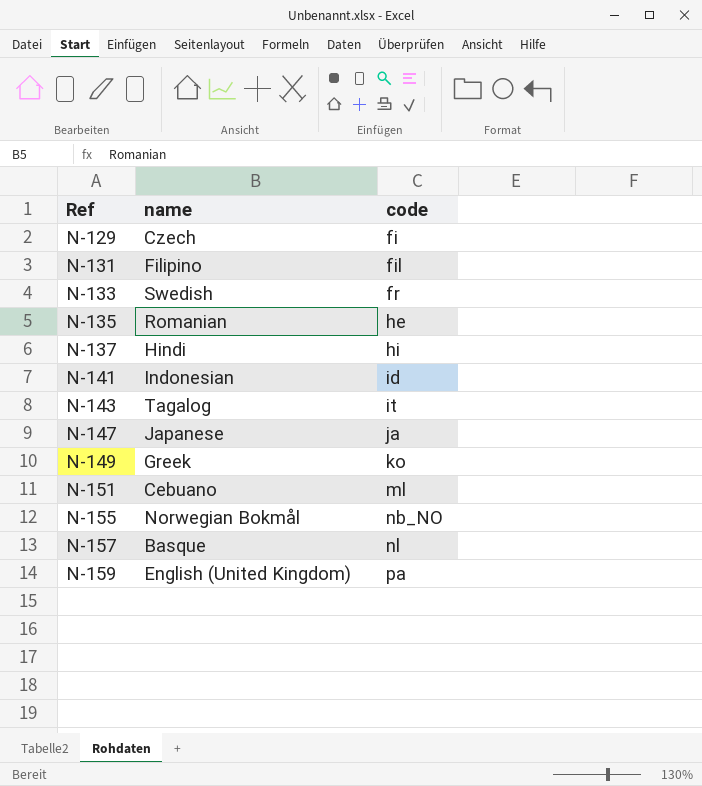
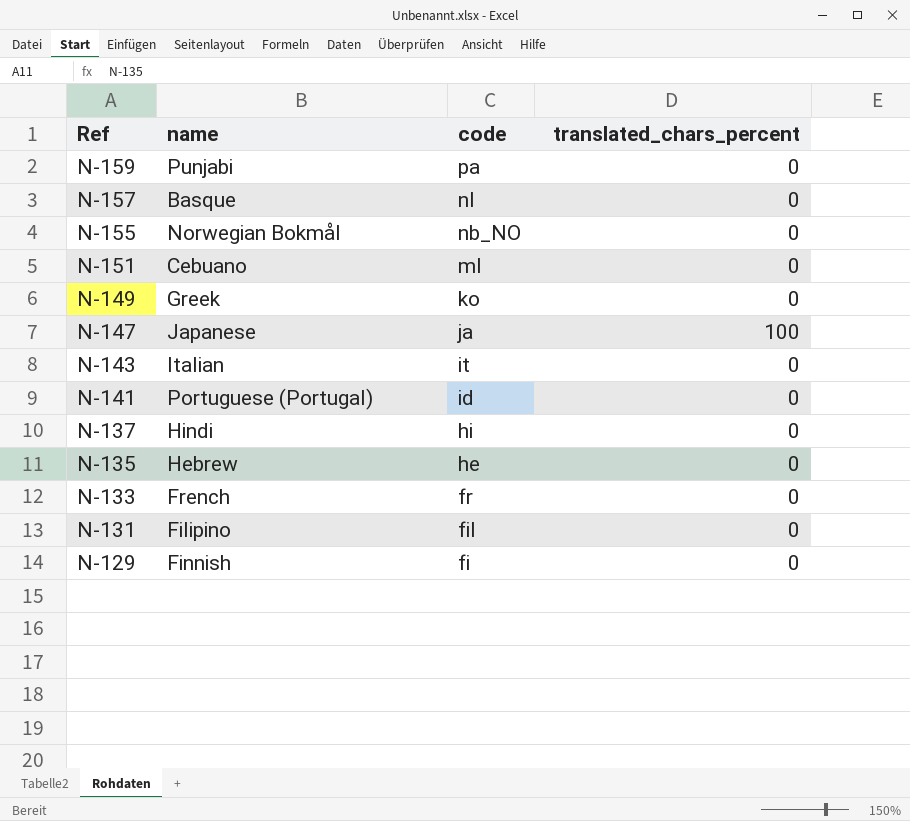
row order: Ref ascending -> Ref descending
column translated_chars_percent | position: none -> 4
N-159 | name: English (United Kingdom) -> Punjabi
N-143 | name: Tagalog -> Italian
N-141 | name: Indonesian -> Portuguese (Portugal)
N-135 | name: Romanian -> Hebrew
N-133 | name: Swedish -> French
N-129 | name: Czech -> Finnish

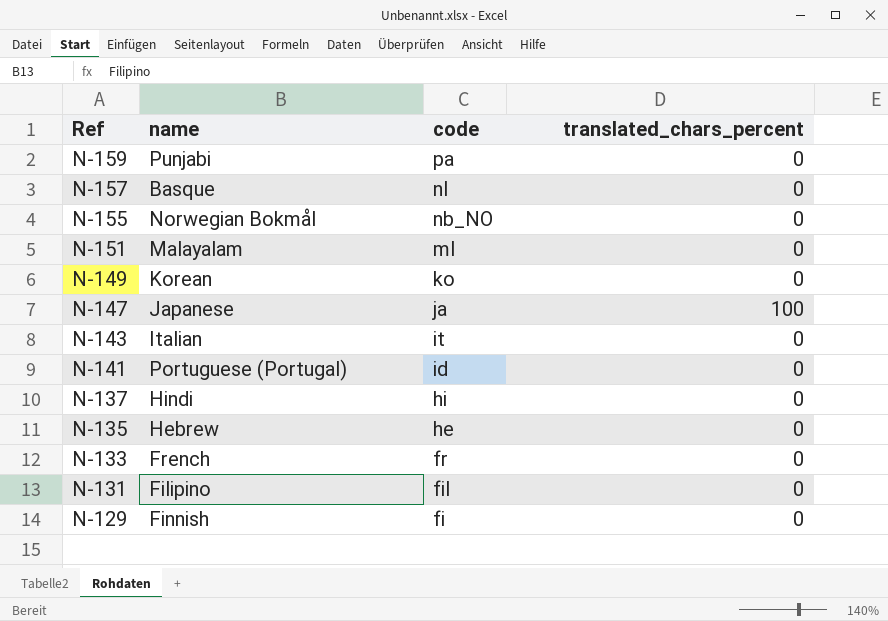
N-151 | name: Cebuano -> Malayalam
N-149 | name: Greek -> Korean

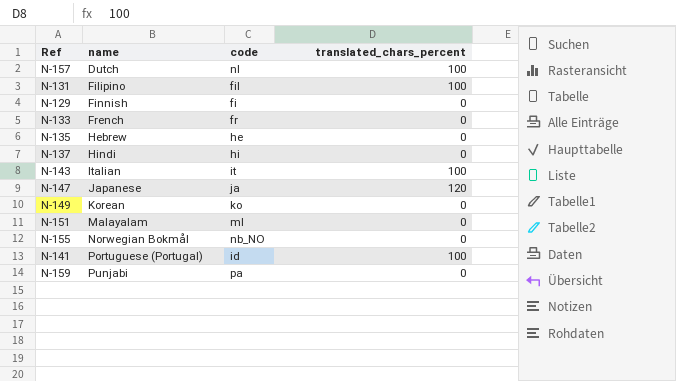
row order: Ref descending -> name ascending
N-157 | name: Basque -> Dutch
N-157 | translated_chars_percent: 0 -> 100
N-131 | translated_chars_percent: 0 -> 100
N-143 | translated_chars_percent: 0 -> 100
N-147 | translated_chars_percent: 100 -> 120
N-141 | translated_chars_percent: 0 -> 100

